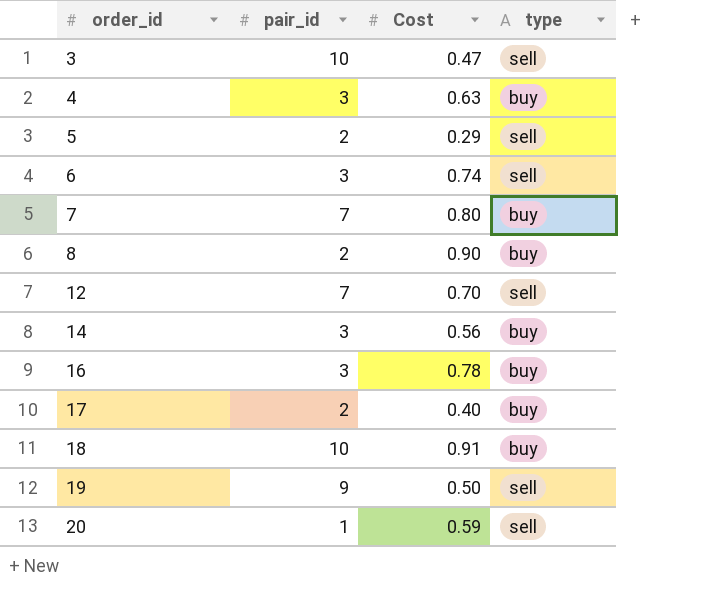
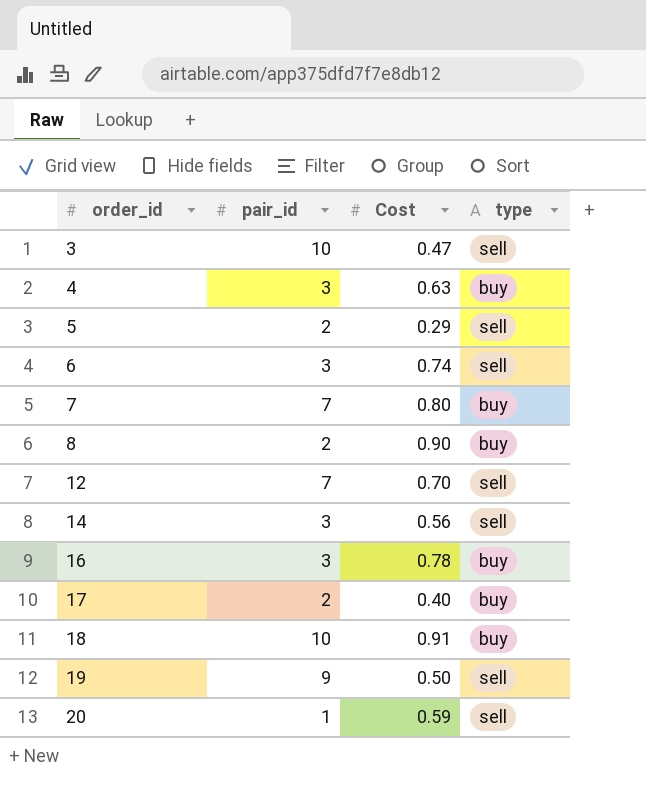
14 | type: buy -> sell

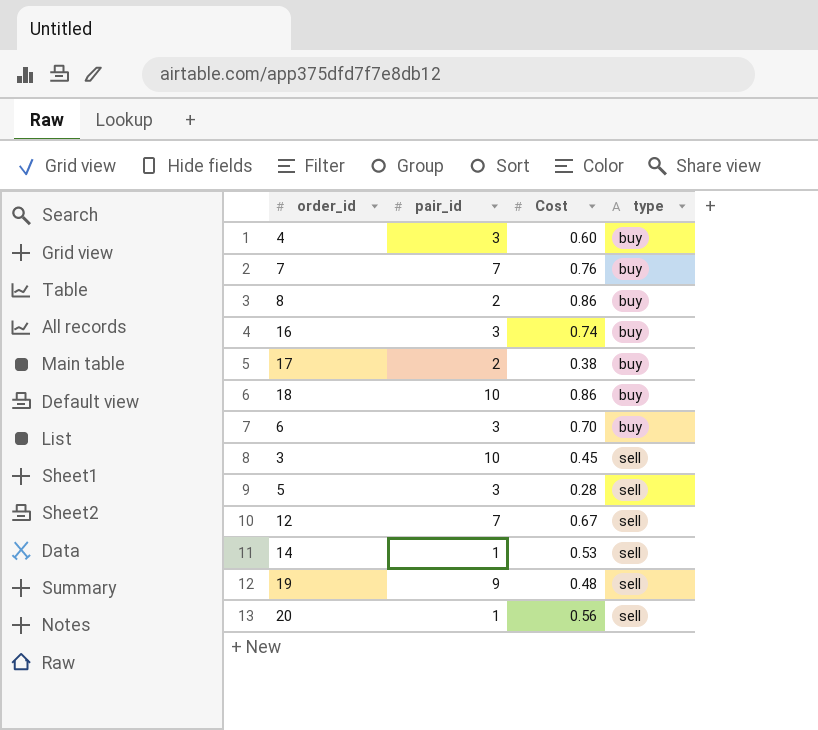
row order: order_id ascending -> type ascending
4 | Cost: 0.63 -> 0.60
7 | Cost: 0.80 -> 0.76
8 | Cost: 0.90 -> 0.86
16 | Cost: 0.78 -> 0.74
17 | Cost: 0.40 -> 0.38
18 | Cost: 0.91 -> 0.86
6 | Cost: 0.74 -> 0.70
6 | type: sell -> buy
3 | Cost: 0.47 -> 0.45
5 | pair_id: 2 -> 3
5 | Cost: 0.29 -> 0.28
12 | Cost: 0.70 -> 0.67
14 | pair_id: 3 -> 1
14 | Cost: 0.56 -> 0.53
19 | Cost: 0.50 -> 0.48
20 | Cost: 0.59 -> 0.56

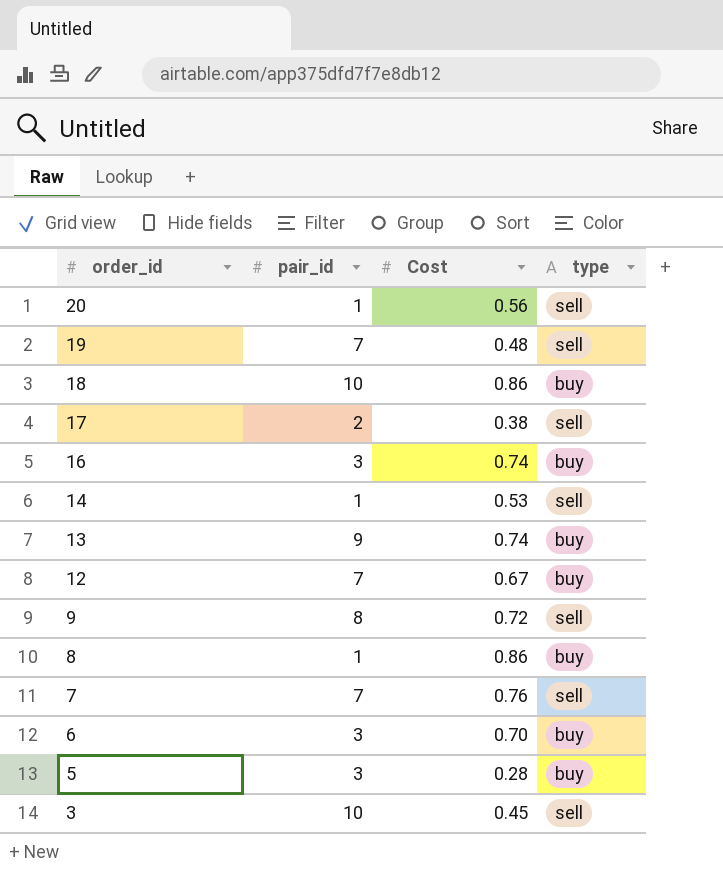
row order: type ascending -> order_id descending
row 4: 3 | 0.60 | buy -> none
19 | pair_id: 9 -> 7
17 | type: buy -> sell
row 13: none -> 9 | 0.74 | buy
12 | type: sell -> buy
row 9: none -> 8 | 0.72 | sell
8 | pair_id: 2 -> 1
7 | type: buy -> sell
5 | type: sell -> buy

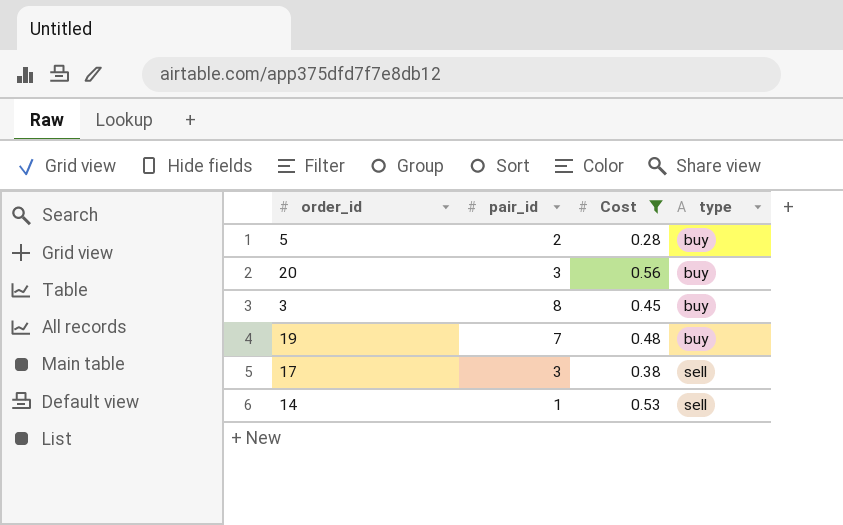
filter: none -> Cost <= 0.56
row order: order_id descending -> type ascending
5 | pair_id: 3 -> 2
20 | pair_id: 1 -> 3
20 | type: sell -> buy
3 | pair_id: 10 -> 8
3 | type: sell -> buy
19 | type: sell -> buy
17 | pair_id: 2 -> 3

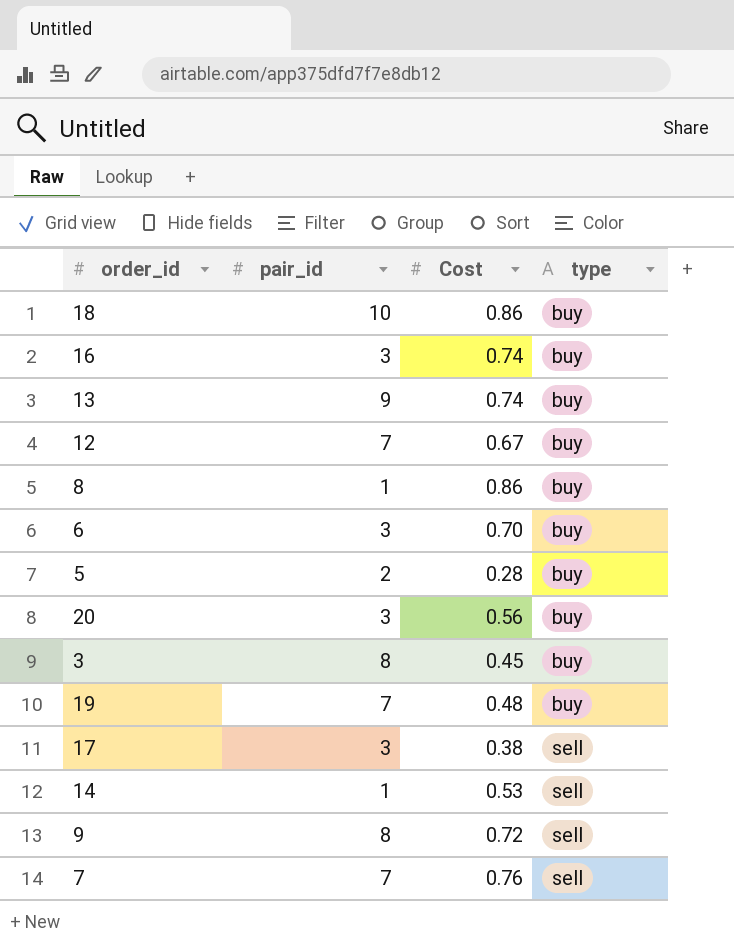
filter: Cost <= 0.56 -> none

